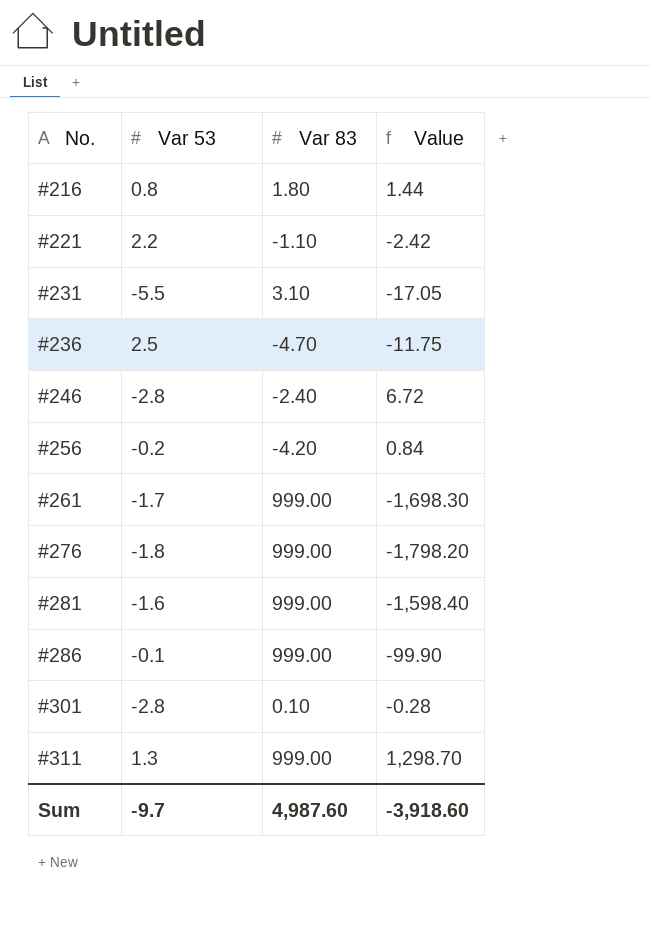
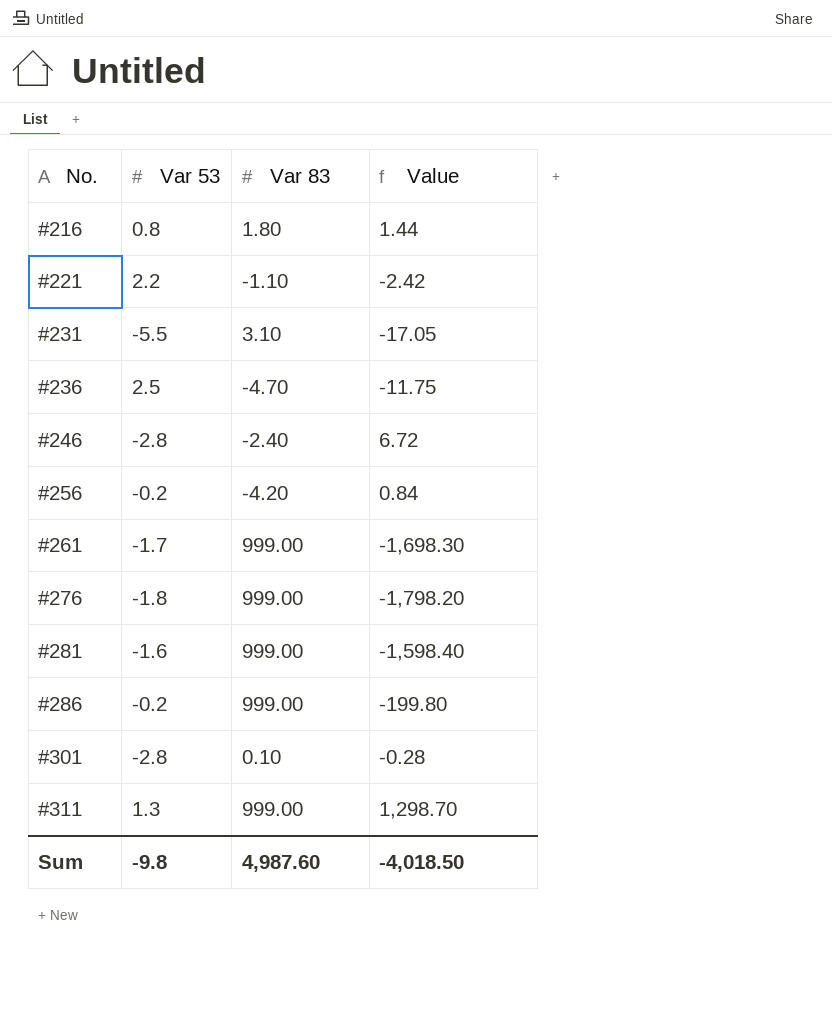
#286 | Var 53: -0.1 -> -0.2
#286 | Value: -99.90 -> -199.80
Sum | Var 53: -9.7 -> -9.8
Sum | Value: -3,918.60 -> -4,018.50

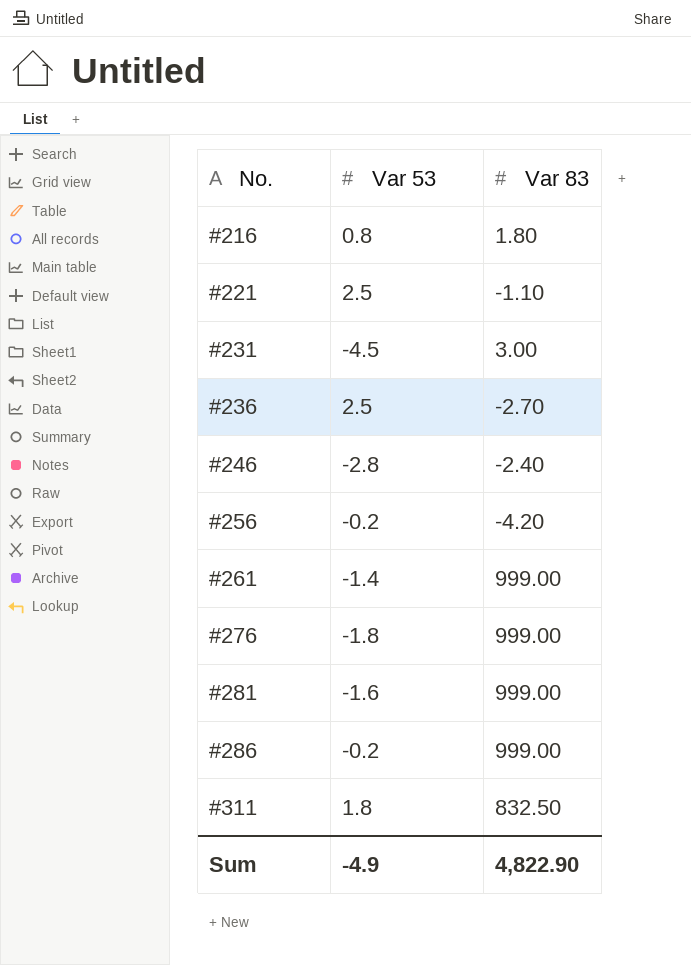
column Value | formula: [Var 53] * [Var 83] -> none
row #301: -2.8 | 0.10 | -0.28 -> none
#221 | Var 53: 2.2 -> 2.5
#231 | Var 53: -5.5 -> -4.5
#231 | Var 83: 3.10 -> 3.00
#236 | Var 83: -4.70 -> -2.70
#261 | Var 53: -1.7 -> -1.4
#311 | Var 53: 1.3 -> 1.8
#311 | Var 83: 999.00 -> 832.50
Sum | Var 53: -9.8 -> -4.9
Sum | Var 83: 4,987.60 -> 4,822.90

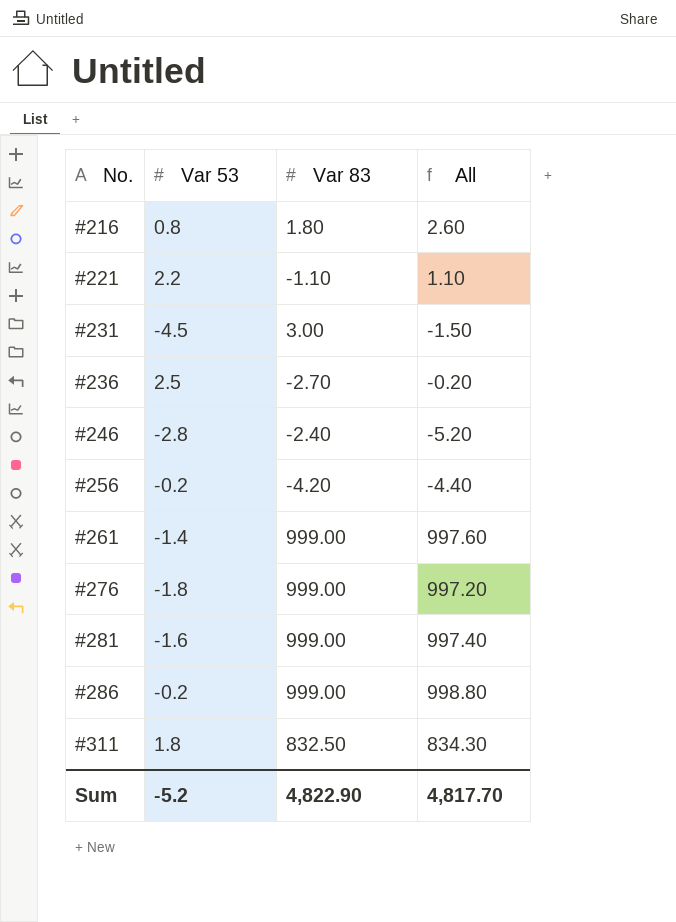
column All | formula: none -> [Var 53] + [Var 83]
#221 | Var 53: 2.5 -> 2.2
Sum | Var 53: -4.9 -> -5.2

